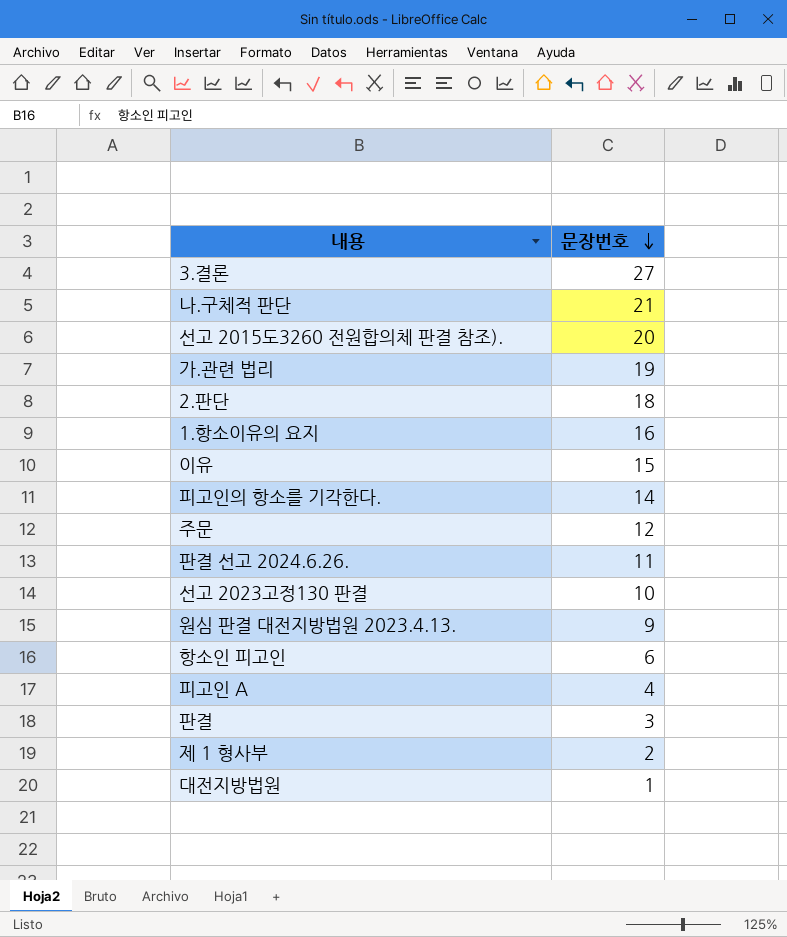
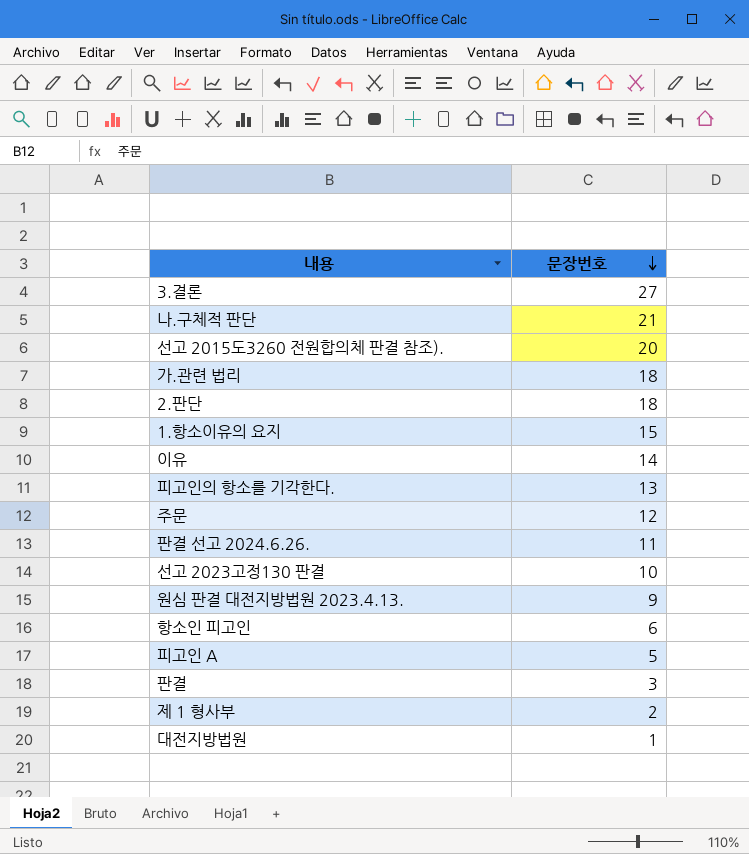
가.관련 법리 | 문장번호: 19 -> 18
1.항소이유의 요지 | 문장번호: 16 -> 15
이유 | 문장번호: 15 -> 14
피고인의 항소를 기각한다. | 문장번호: 14 -> 13
피고인 A | 문장번호: 4 -> 5

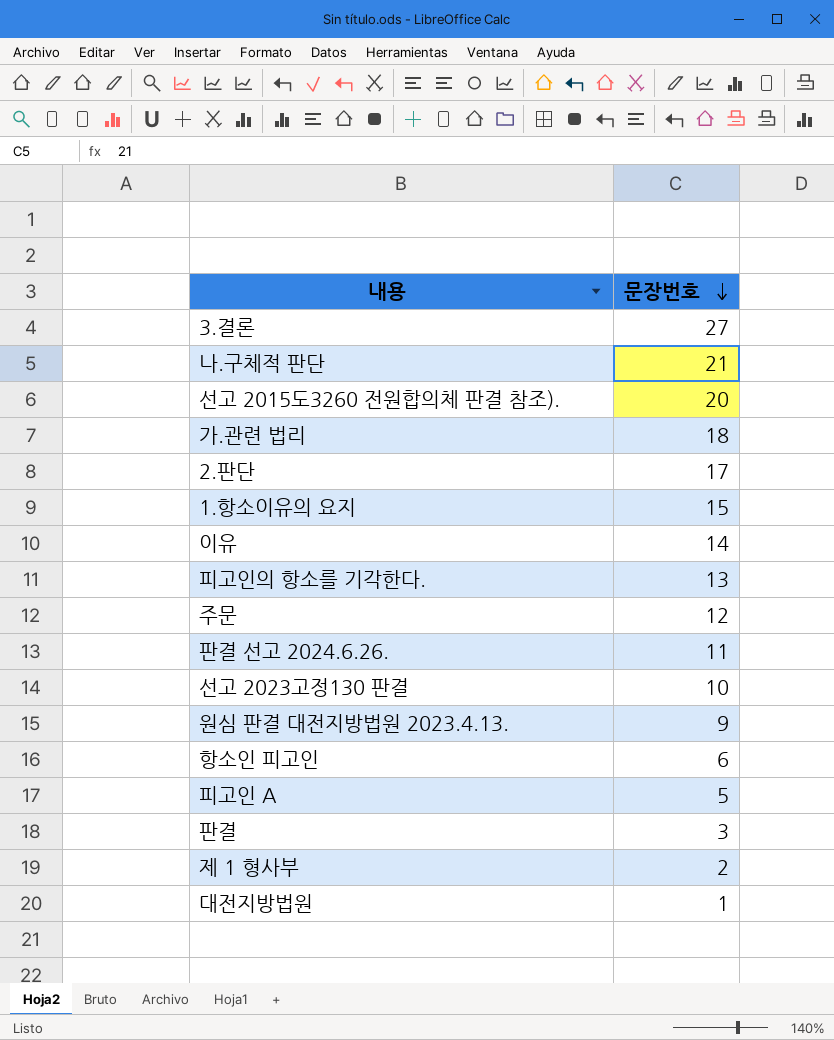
2.판단 | 문장번호: 18 -> 17

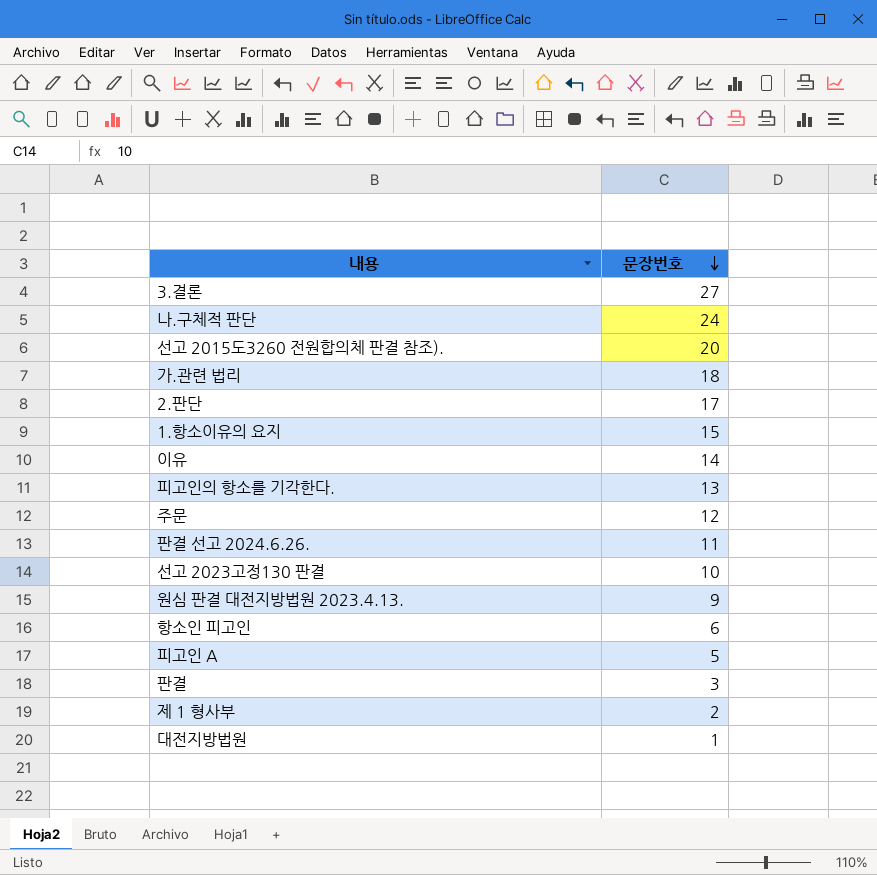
나.구체적 판단 | 문장번호: 21 -> 24

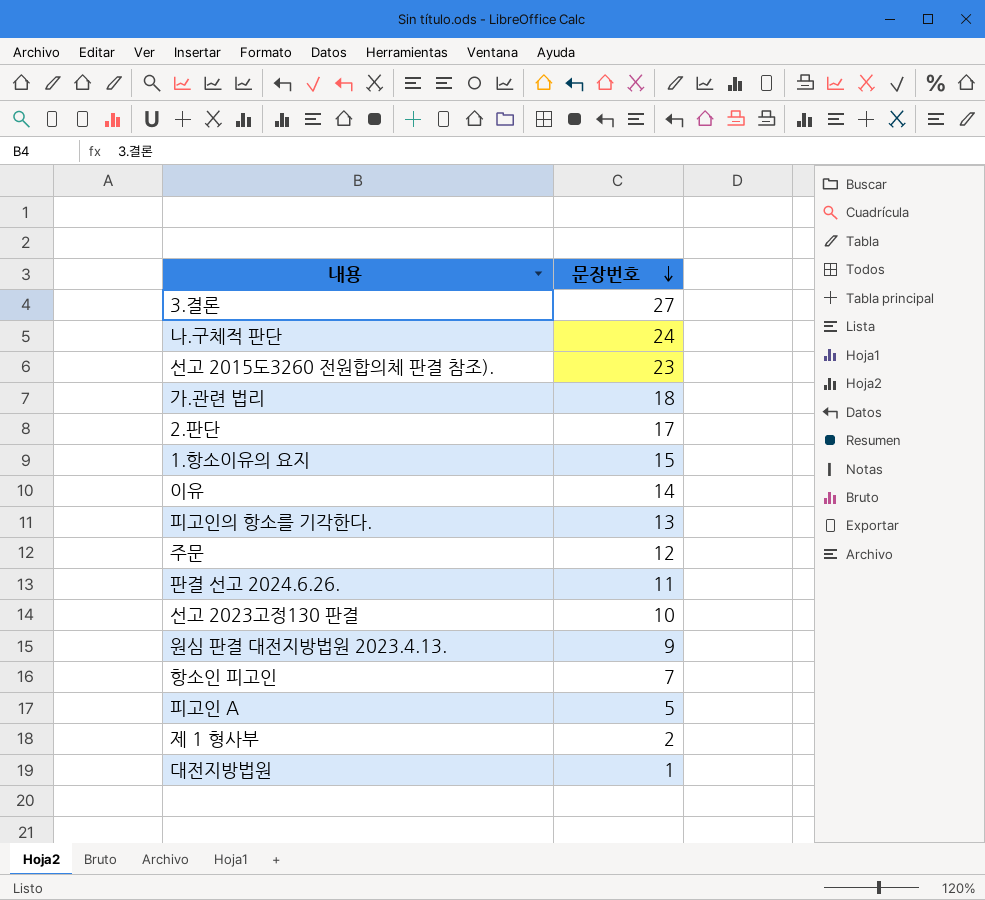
row 판결: 3 -> none
선고 2015도3260 전원합의체 판결 참조). | 문장번호: 20 -> 23
항소인 피고인 | 문장번호: 6 -> 7

